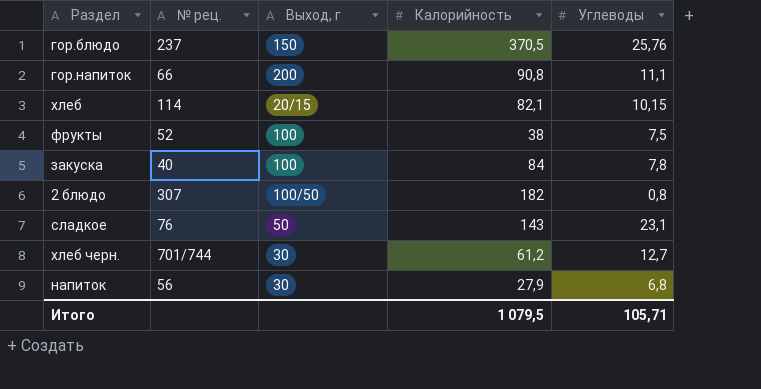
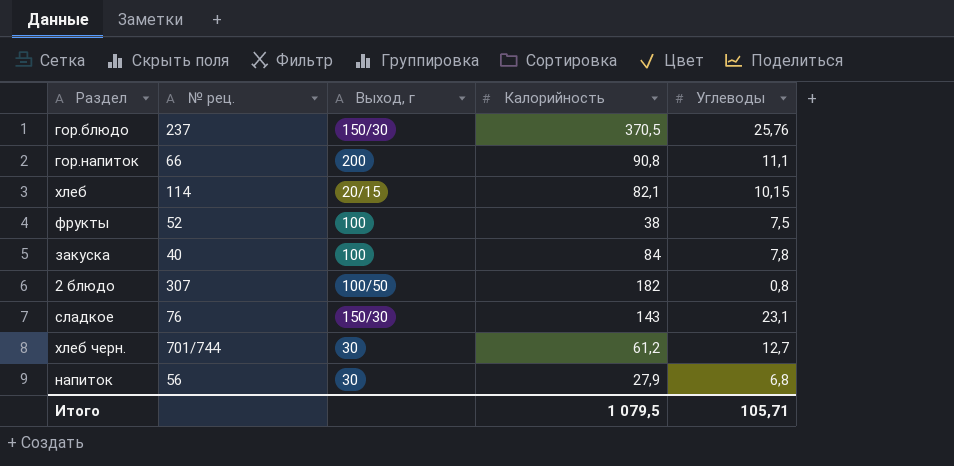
гор.блюдо | Выход, г: 150 -> 150/30
сладкое | Выход, г: 50 -> 150/30

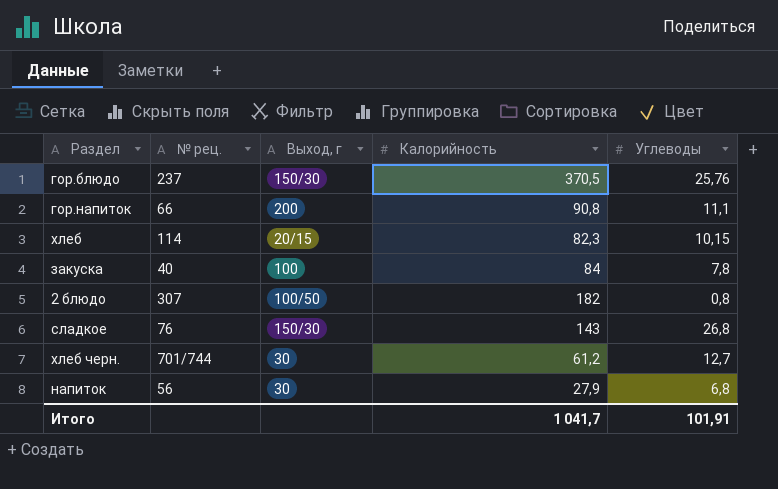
row фрукты: 52 | 100 | 38 | 7,5 -> none
хлеб | Калорийность: 82,1 -> 82,3
сладкое | Углеводы: 23,1 -> 26,8
Итого | Калорийность: 1 079,5 -> 1 041,7
Итого | Углеводы: 105,71 -> 101,91

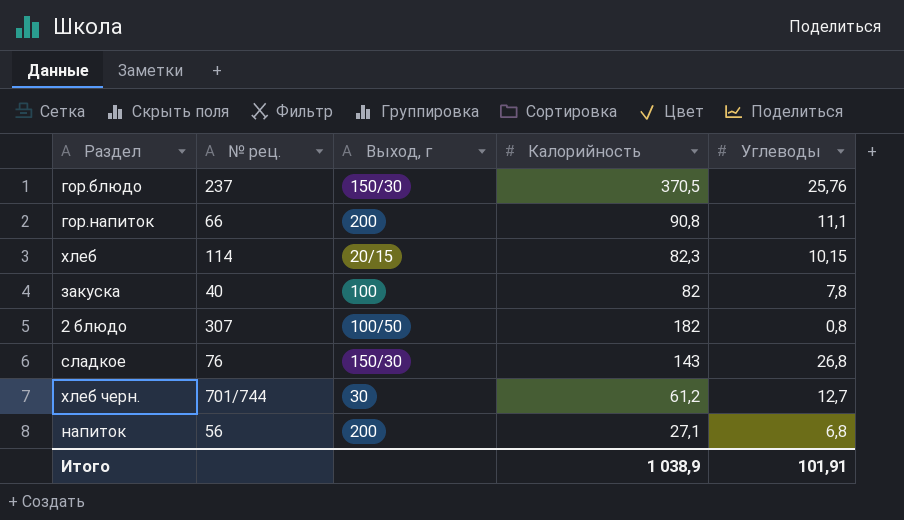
закуска | Калорийность: 84 -> 82
напиток | Выход, г: 30 -> 200
напиток | Калорийность: 27,9 -> 27,1
Итого | Калорийность: 1 041,7 -> 1 038,9

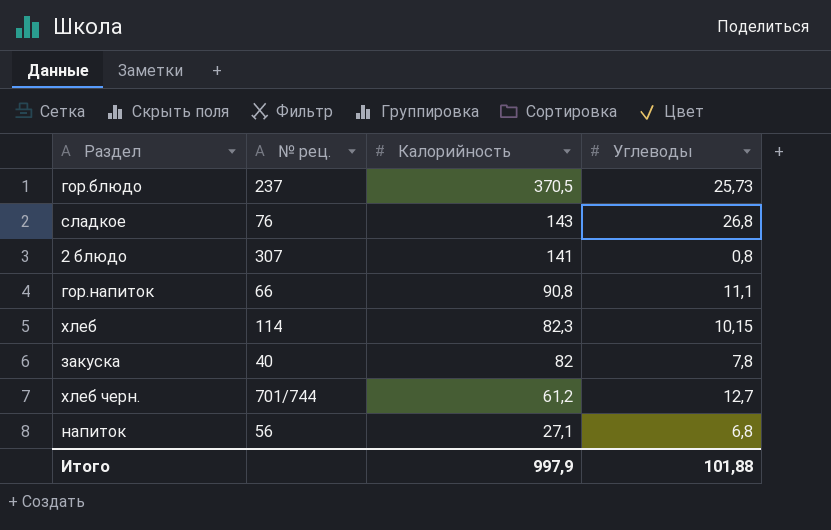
row order: none -> Калорийность descending
column Выход, г | position: 3 -> none
гор.блюдо | Углеводы: 25,76 -> 25,73
2 блюдо | Калорийность: 182 -> 141
Итого | Калорийность: 1 038,9 -> 997,9
Итого | Углеводы: 101,91 -> 101,88

